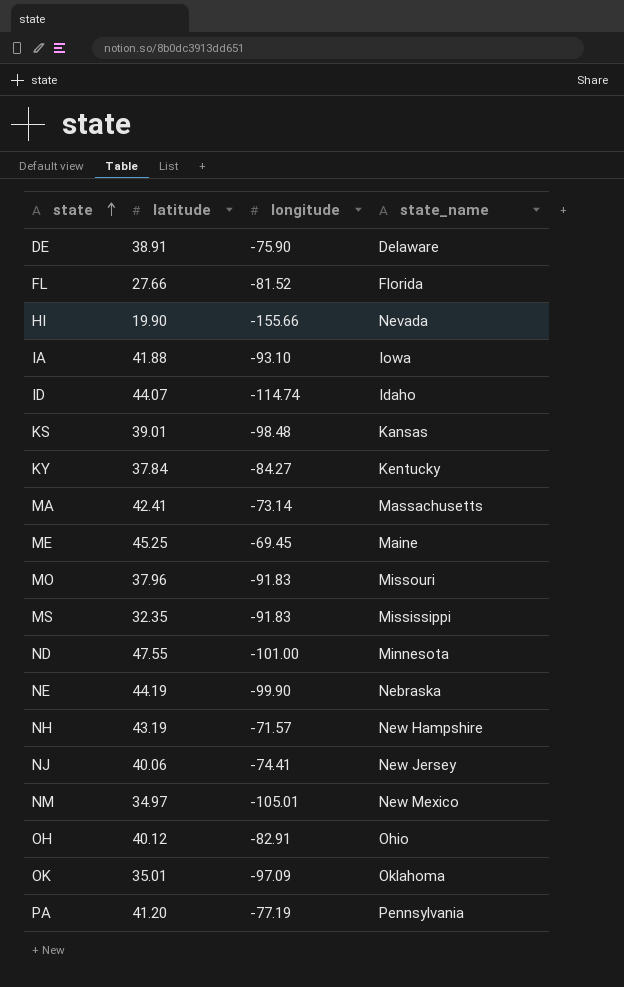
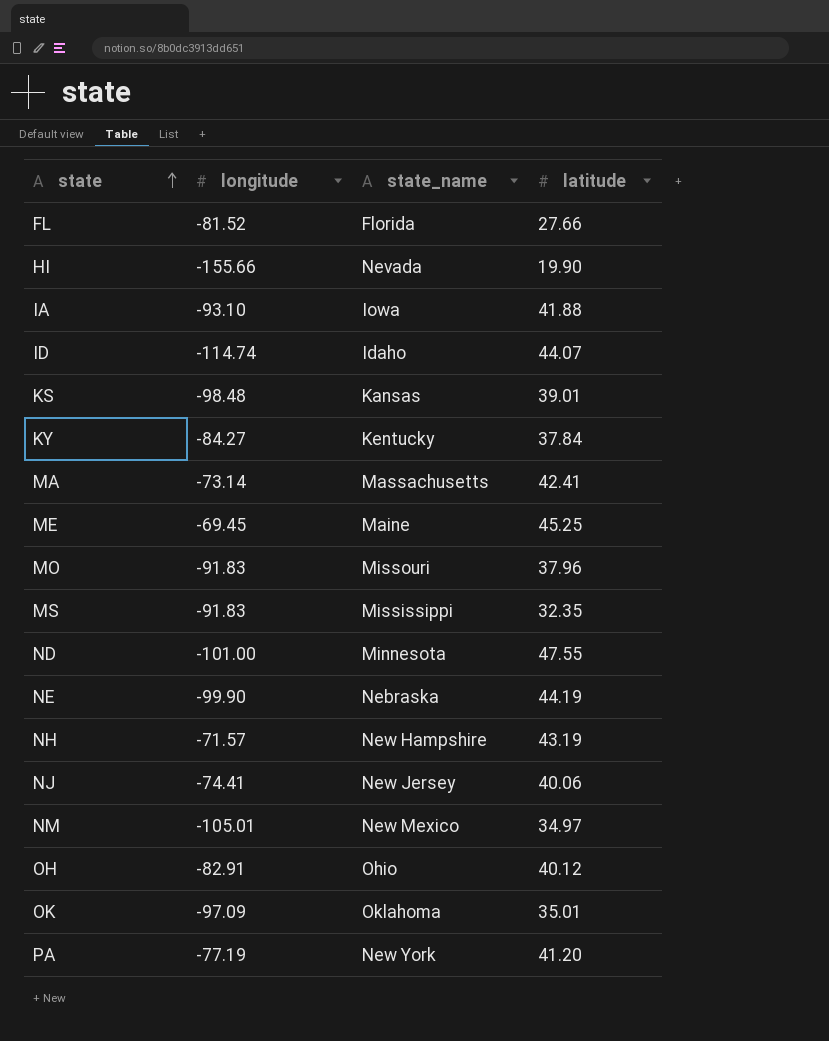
column latitude | position: 2 -> 4
row DE: 38.91 | -75.90 | Delaware -> none
PA | state_name: Pennsylvania -> New York

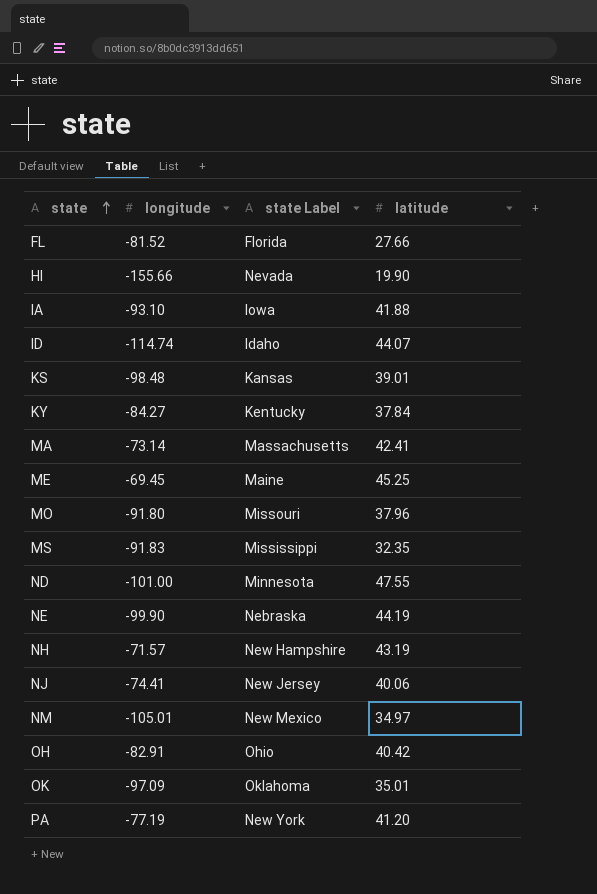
column name: state_name -> state Label
MO | longitude: -91.83 -> -91.80
OH | latitude: 40.12 -> 40.42

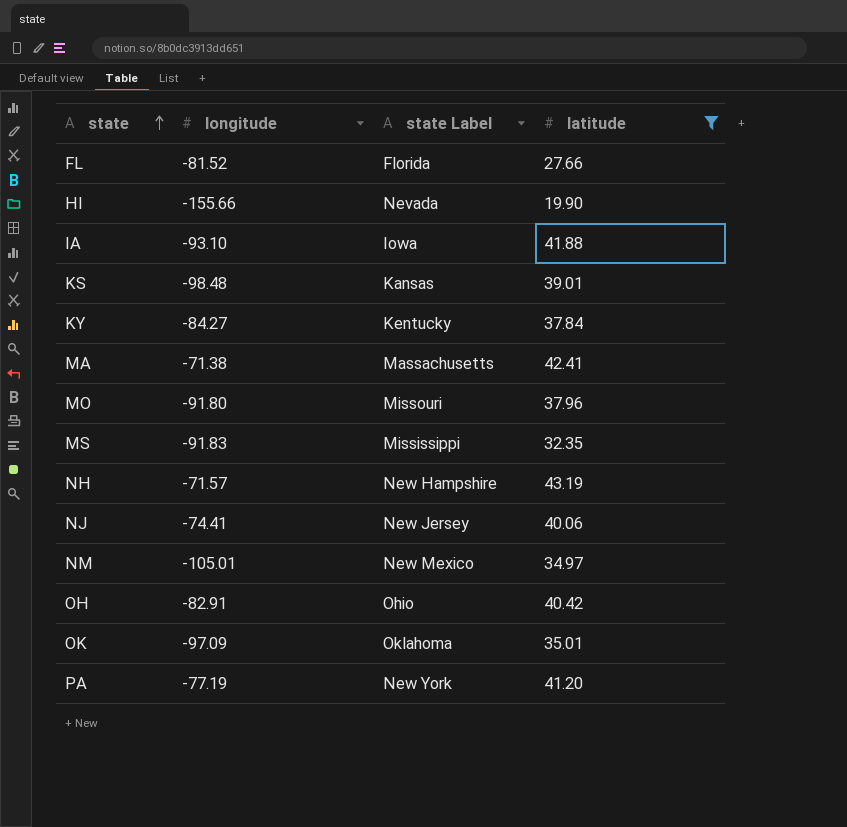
filter: none -> latitude <= 43.19
MA | longitude: -73.14 -> -71.38

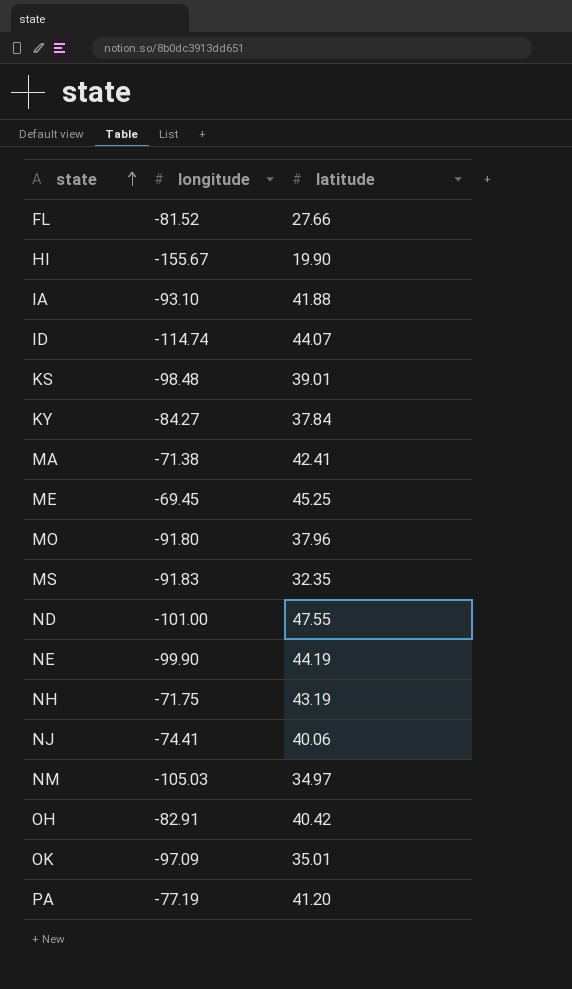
filter: latitude <= 43.19 -> none
column state Label | position: 3 -> none
HI | longitude: -155.66 -> -155.67
NH | longitude: -71.57 -> -71.75
NM | longitude: -105.01 -> -105.03

